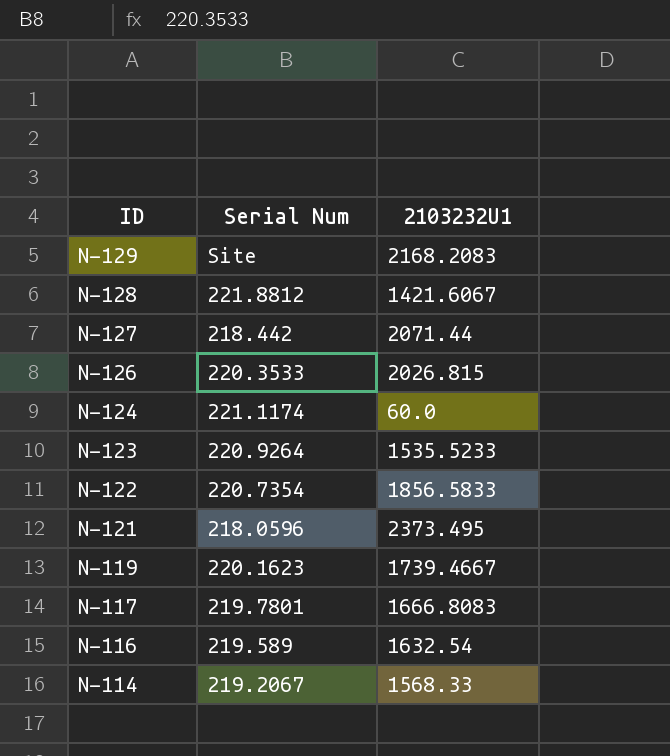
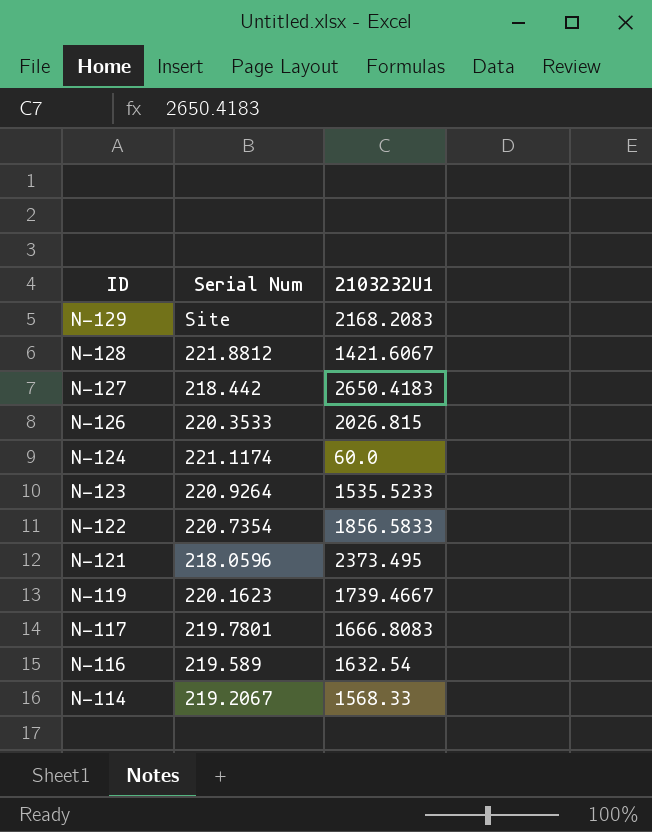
N-127 | 2103232U1: 2071.44 -> 2650.4183

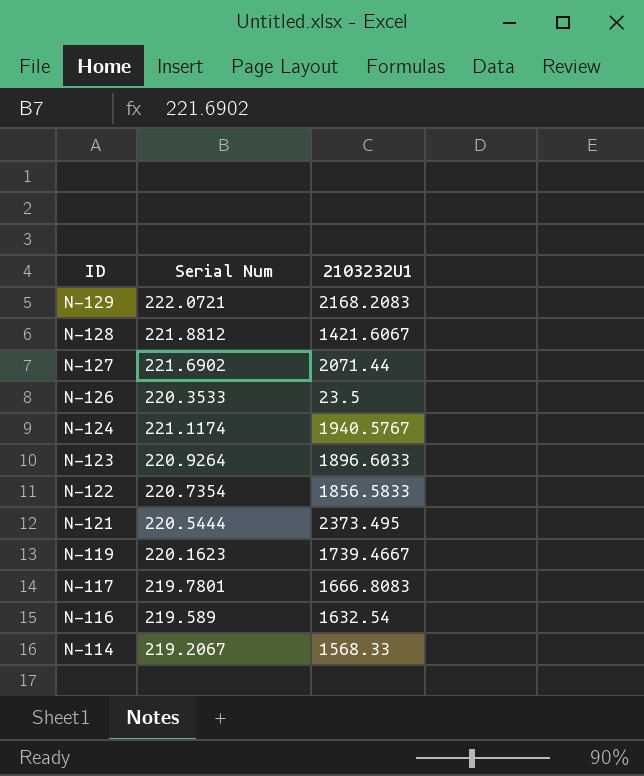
N-129 | Serial Num: Site -> 222.0721
N-127 | Serial Num: 218.442 -> 221.6902
N-127 | 2103232U1: 2650.4183 -> 2071.44
N-126 | 2103232U1: 2026.815 -> 23.5
N-124 | 2103232U1: 60.0 -> 1940.5767
N-123 | 2103232U1: 1535.5233 -> 1896.6033
N-121 | Serial Num: 218.0596 -> 220.5444

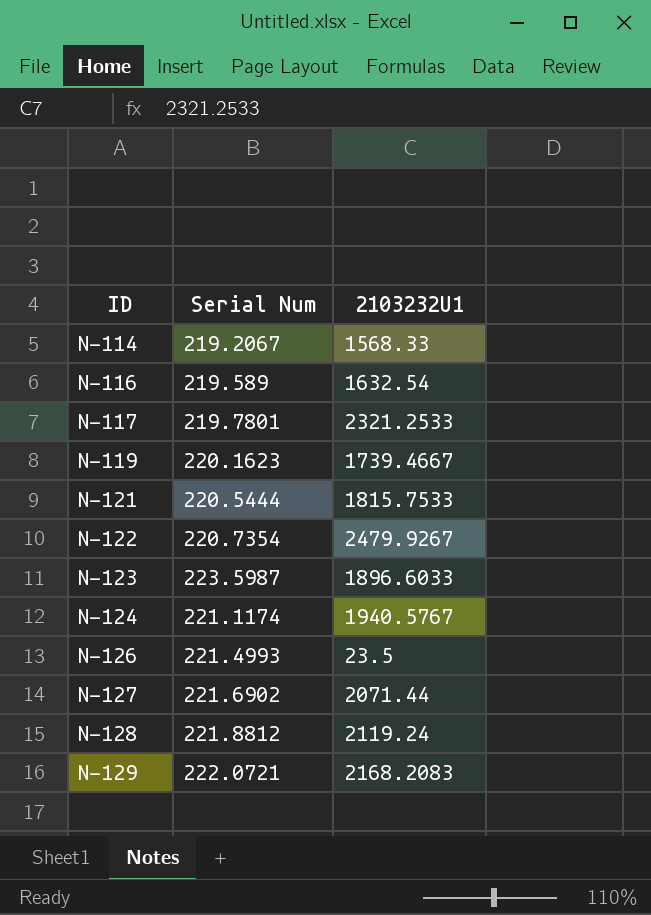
row order: ID descending -> ID ascending
N-117 | 2103232U1: 1666.8083 -> 2321.2533
N-121 | 2103232U1: 2373.495 -> 1815.7533
N-122 | 2103232U1: 1856.5833 -> 2479.9267
N-123 | Serial Num: 220.9264 -> 223.5987
N-126 | Serial Num: 220.3533 -> 221.4993
N-128 | 2103232U1: 1421.6067 -> 2119.24

